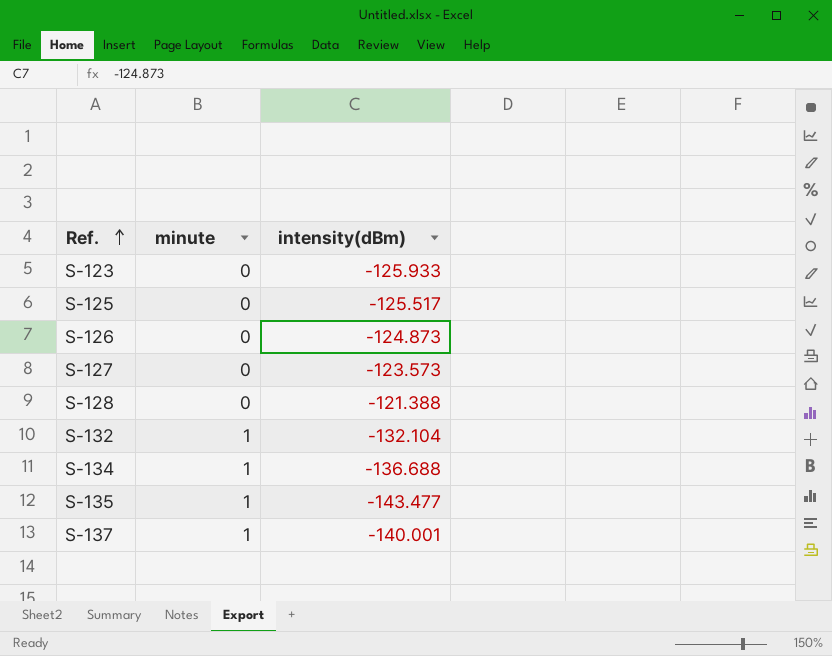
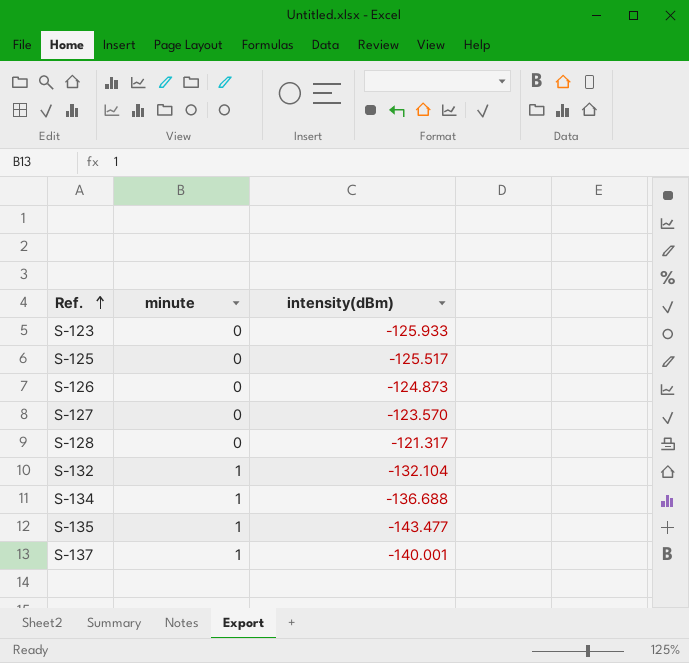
S-127 | intensity(dBm): -123.573 -> -123.570
S-128 | intensity(dBm): -121.388 -> -121.317

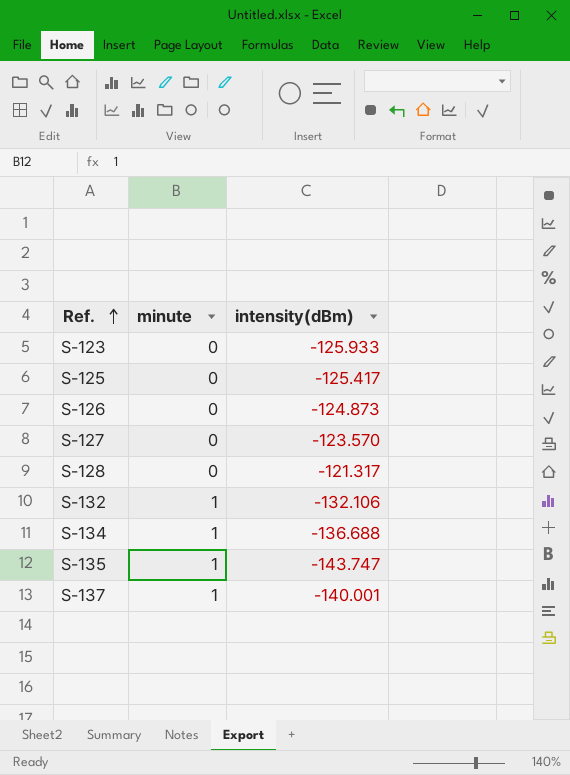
S-125 | intensity(dBm): -125.517 -> -125.417
S-132 | intensity(dBm): -132.104 -> -132.106
S-135 | intensity(dBm): -143.477 -> -143.747

